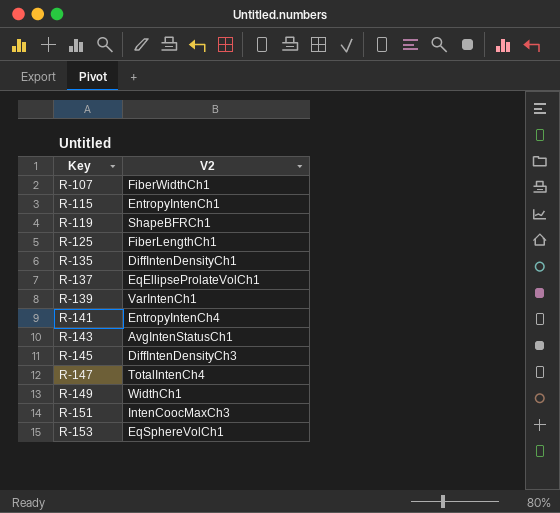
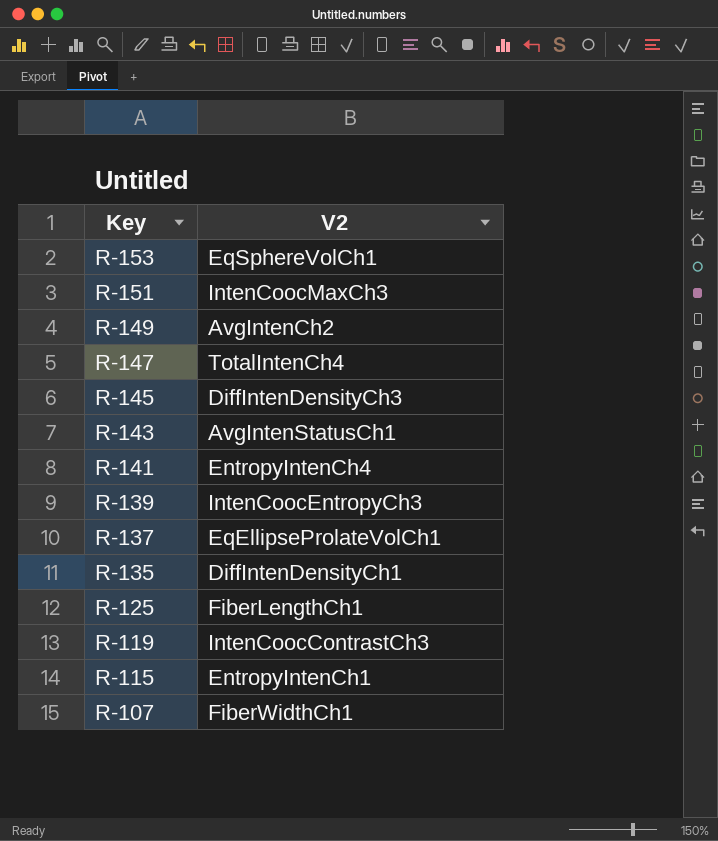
row order: Key ascending -> Key descending
R-149 | V2: WidthCh1 -> AvgIntenCh2
R-139 | V2: VarIntenCh1 -> IntenCoocEntropyCh3
R-119 | V2: ShapeBFRCh1 -> IntenCoocContrastCh3

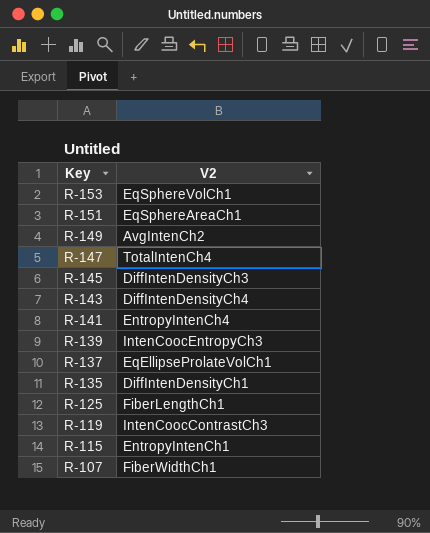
R-151 | V2: IntenCoocMaxCh3 -> EqSphereAreaCh1
R-143 | V2: AvgIntenStatusCh1 -> DiffIntenDensityCh4

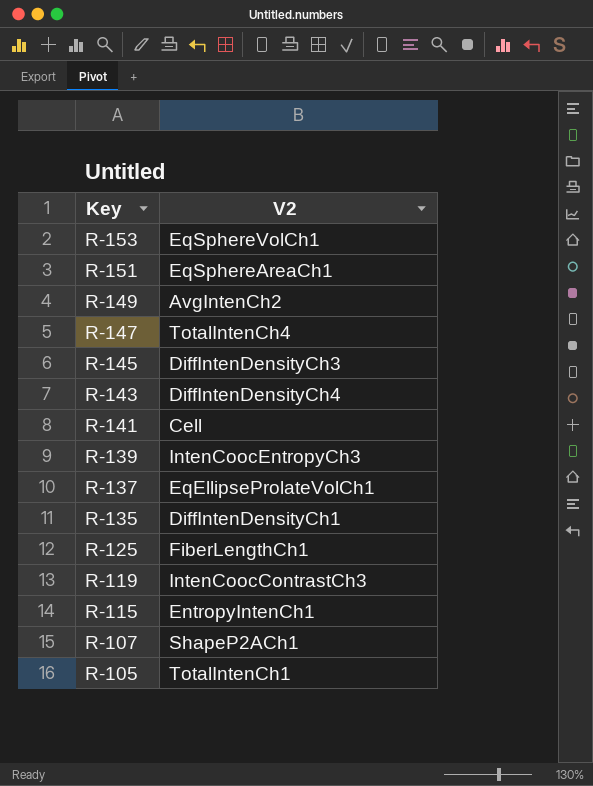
R-141 | V2: EntropyIntenCh4 -> Cell
R-107 | V2: FiberWidthCh1 -> ShapeP2ACh1
row R-105: none -> TotalIntenCh1

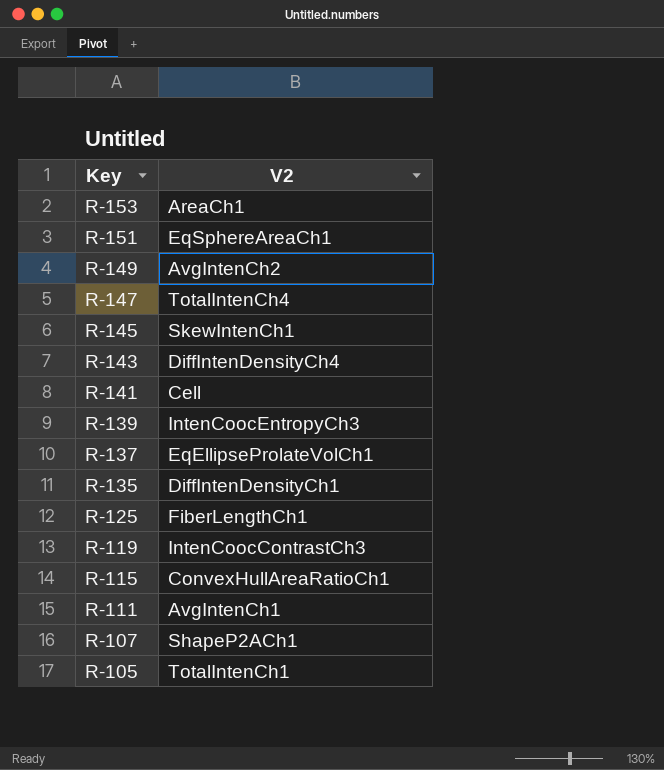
R-153 | V2: EqSphereVolCh1 -> AreaCh1
R-145 | V2: DiffIntenDensityCh3 -> SkewIntenCh1
R-115 | V2: EntropyIntenCh1 -> ConvexHullAreaRatioCh1
row R-111: none -> AvgIntenCh1

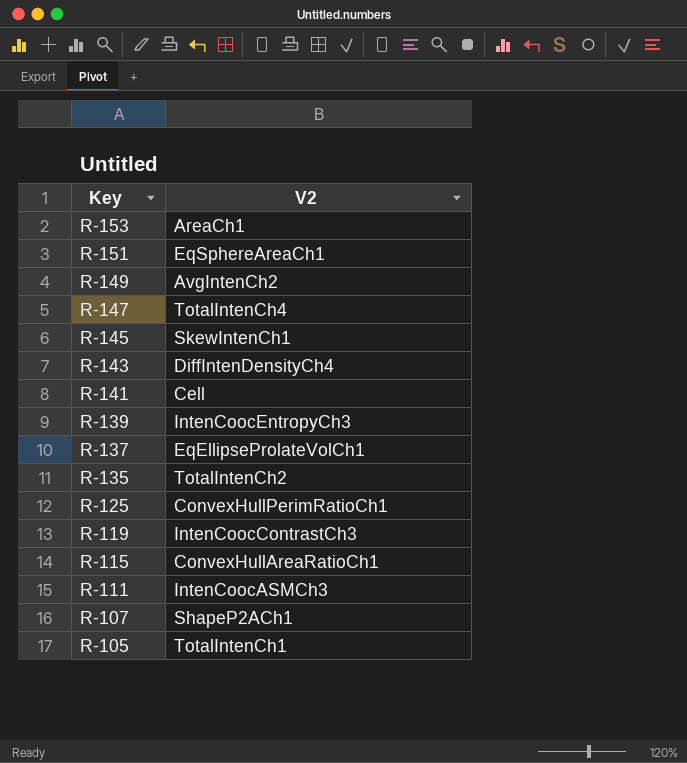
R-135 | V2: DiffIntenDensityCh1 -> TotalIntenCh2
R-125 | V2: FiberLengthCh1 -> ConvexHullPerimRatioCh1
R-111 | V2: AvgIntenCh1 -> IntenCoocASMCh3

